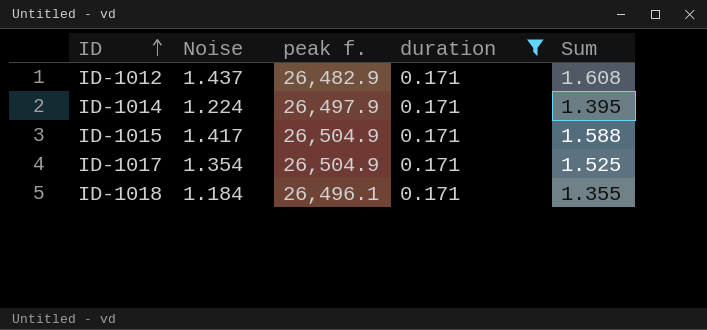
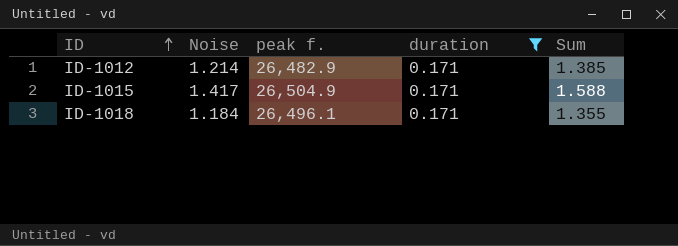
row ID-1014: 1.224 | 26,497.9 | 0.171 | 1.395 -> none
row ID-1017: 1.354 | 26,504.9 | 0.171 | 1.525 -> none
ID-1012 | Noise: 1.437 -> 1.214
ID-1012 | Sum: 1.608 -> 1.385

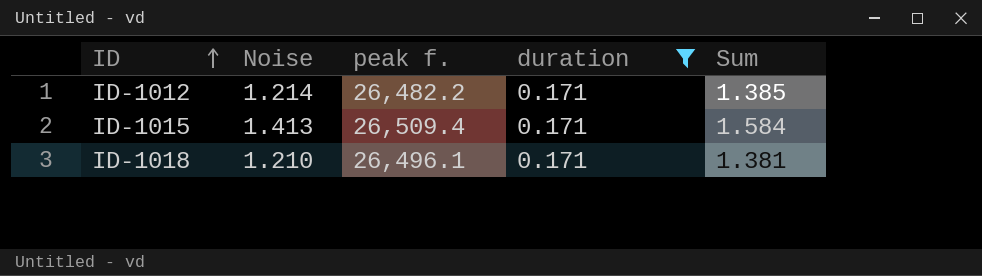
ID-1012 | peak f.: 26,482.9 -> 26,482.2
ID-1015 | Noise: 1.417 -> 1.413
ID-1015 | peak f.: 26,504.9 -> 26,509.4
ID-1015 | Sum: 1.588 -> 1.584
ID-1018 | Noise: 1.184 -> 1.210
ID-1018 | Sum: 1.355 -> 1.381

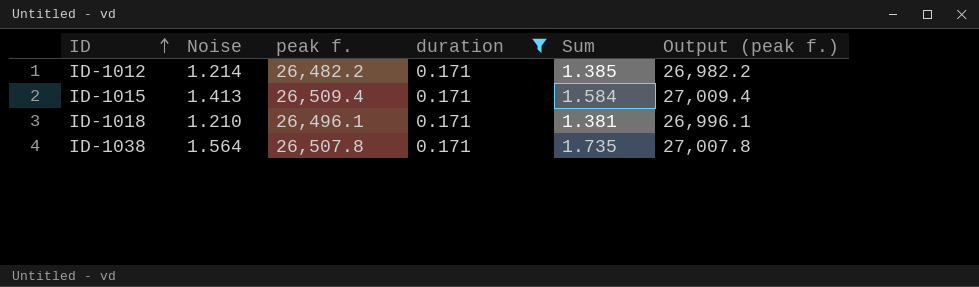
column Output (peak f.) | formula: none -> [peak f.] + 500
row ID-1038: none -> 1.564 | 26,507.8 | 0.171 | 1.735 | 27,007.8

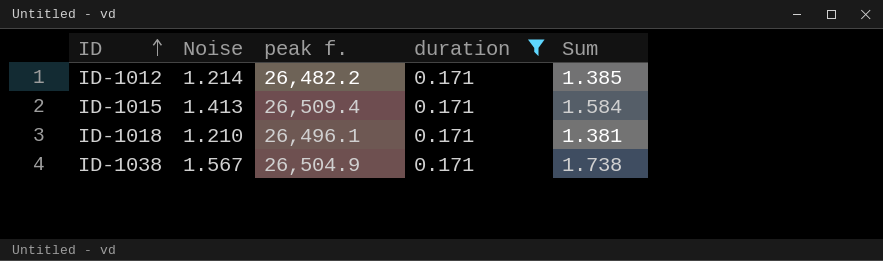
column Output (peak f.) | formula: [peak f.] + 500 -> none
ID-1038 | Noise: 1.564 -> 1.567
ID-1038 | peak f.: 26,507.8 -> 26,504.9
ID-1038 | Sum: 1.735 -> 1.738

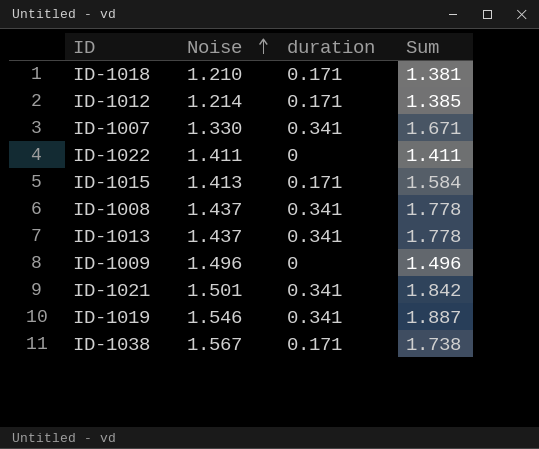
filter: duration = 0.171 -> none
row order: ID ascending -> Noise ascending
column peak f. | position: 3 -> none

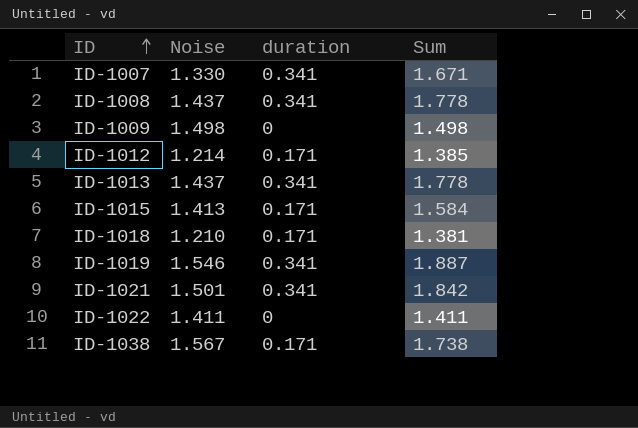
row order: Noise ascending -> ID ascending
ID-1009 | Noise: 1.496 -> 1.498
ID-1009 | Sum: 1.496 -> 1.498

